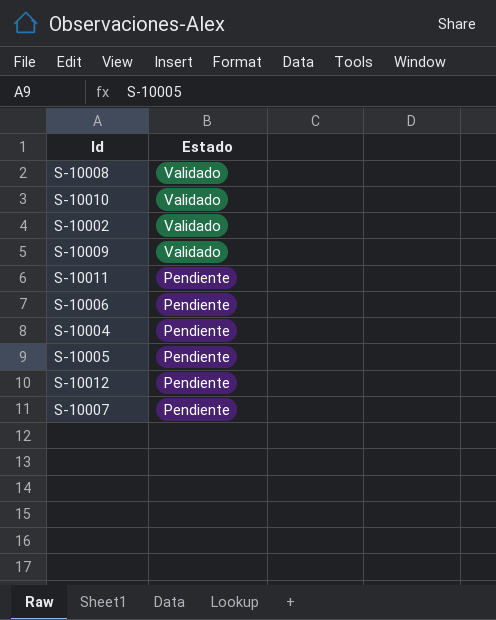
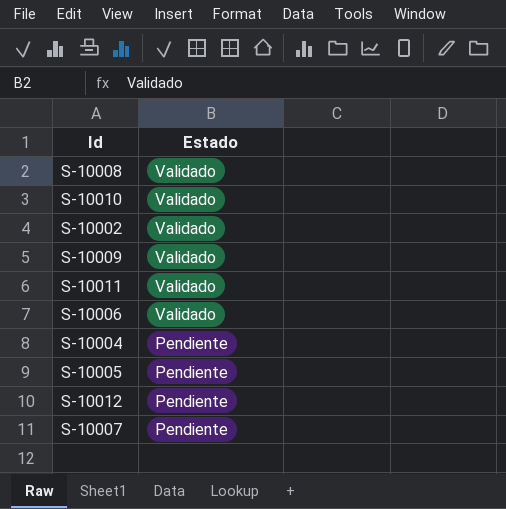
S-10011 | Estado: Pendiente -> Validado
S-10006 | Estado: Pendiente -> Validado

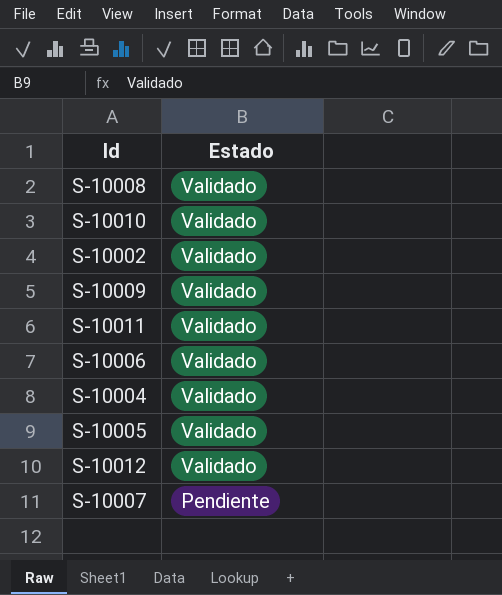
S-10004 | Estado: Pendiente -> Validado
S-10005 | Estado: Pendiente -> Validado
S-10012 | Estado: Pendiente -> Validado

